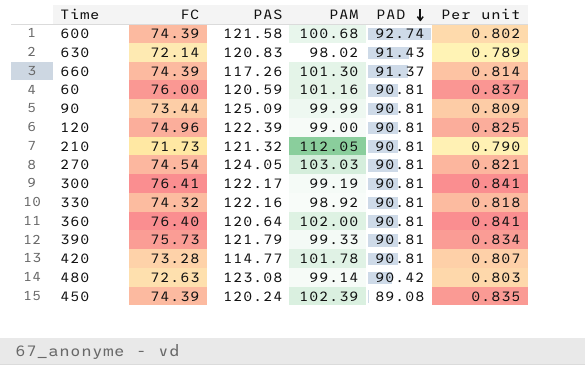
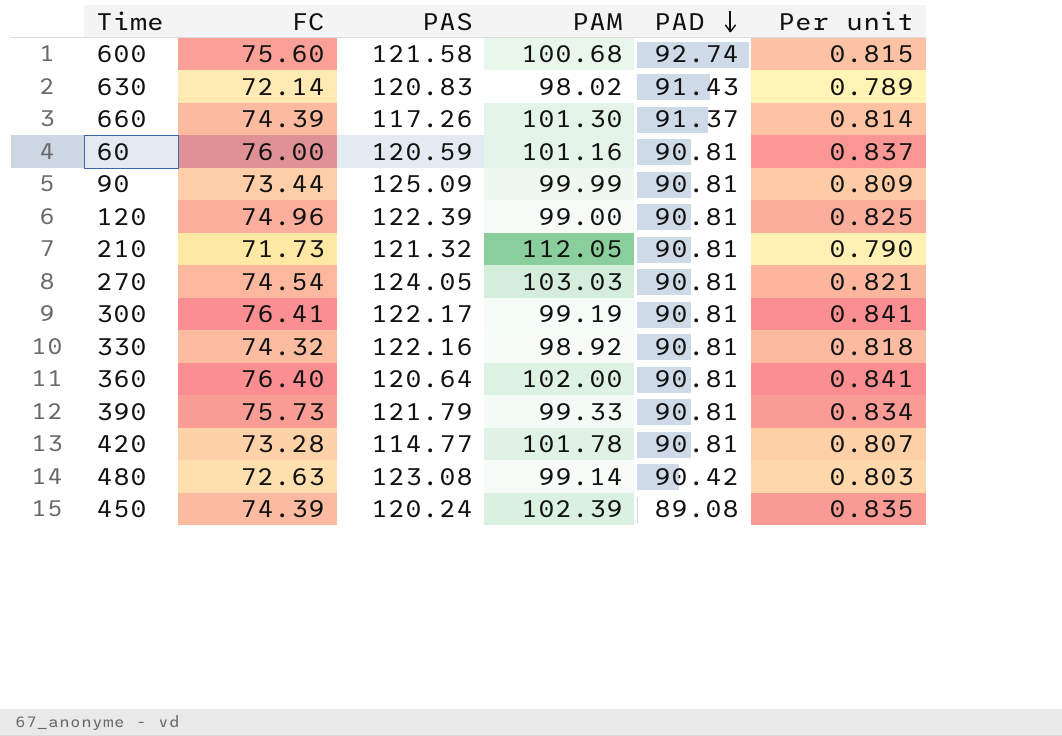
600 | FC: 74.39 -> 75.60
600 | Per unit: 0.802 -> 0.815

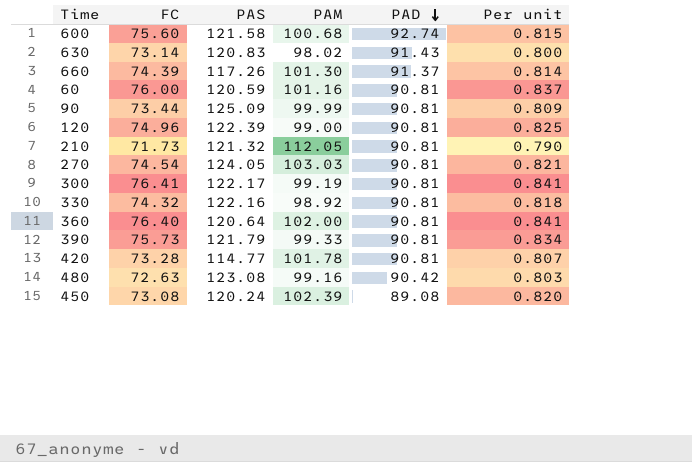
630 | FC: 72.14 -> 73.14
630 | Per unit: 0.789 -> 0.800
480 | PAM: 99.14 -> 99.16
450 | FC: 74.39 -> 73.08
450 | Per unit: 0.835 -> 0.820

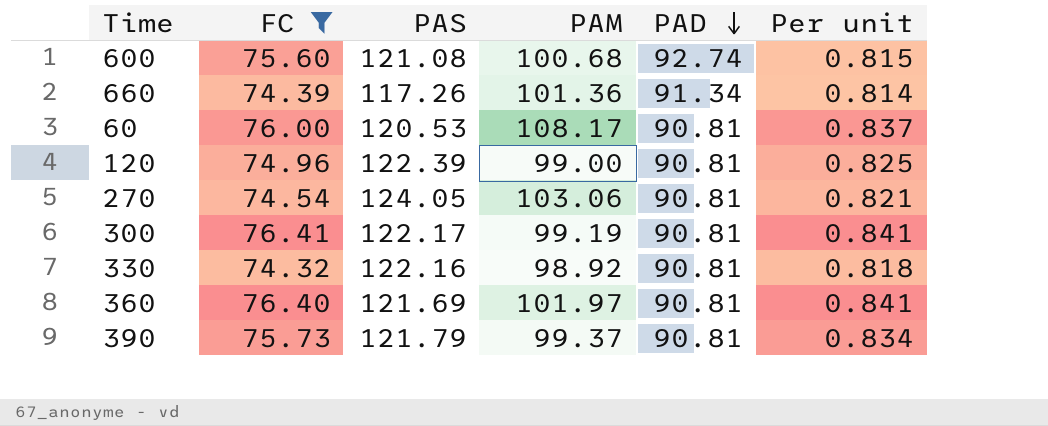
filter: none -> FC >= 74.32
600 | PAS: 121.58 -> 121.08
660 | PAM: 101.30 -> 101.36
660 | PAD: 91.37 -> 91.34
60 | PAS: 120.59 -> 120.53
60 | PAM: 101.16 -> 108.17
270 | PAM: 103.03 -> 103.06
360 | PAS: 120.64 -> 121.69
360 | PAM: 102.00 -> 101.97
390 | PAM: 99.33 -> 99.37

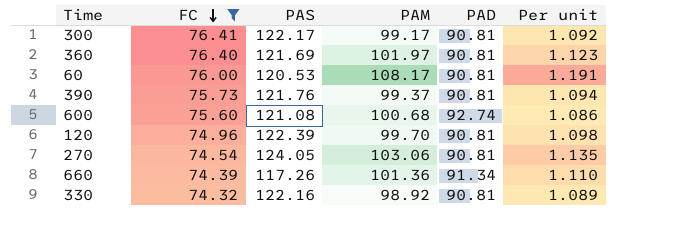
row order: PAD descending -> FC descending
column Per unit | formula: [FC] / [PAD] -> [PAM] / [PAD]
300 | PAM: 99.19 -> 99.17
390 | PAS: 121.79 -> 121.76
120 | PAM: 99.00 -> 99.70

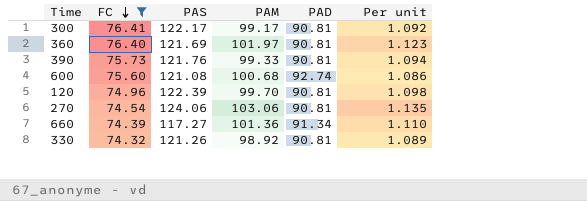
row 60: 76.00 | 120.53 | 108.17 | 90.81 | 1.191 -> none
390 | PAM: 99.37 -> 99.33
270 | PAS: 124.05 -> 124.06
660 | PAS: 117.26 -> 117.27
330 | PAS: 122.16 -> 121.26

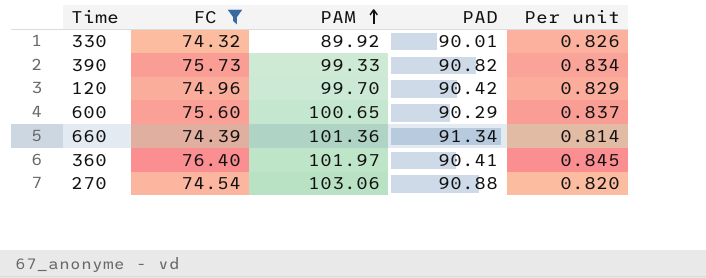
row order: FC descending -> PAM ascending
column PAS | position: 3 -> none
column Per unit | formula: [PAM] / [PAD] -> [FC] / [PAD]
row 300: 76.41 | 122.17 | 99.17 | 90.81 | 1.092 -> none
330 | PAM: 98.92 -> 89.92
330 | PAD: 90.81 -> 90.01
390 | PAD: 90.81 -> 90.82
120 | PAD: 90.81 -> 90.42
600 | PAM: 100.68 -> 100.65
600 | PAD: 92.74 -> 90.29
360 | PAD: 90.81 -> 90.41
270 | PAD: 90.81 -> 90.88

